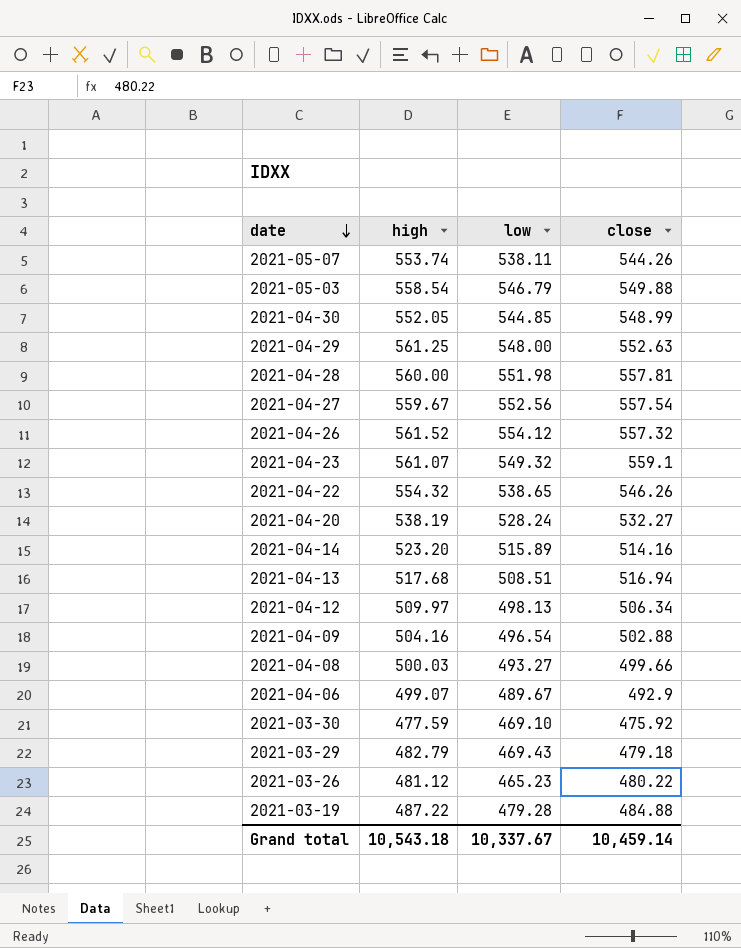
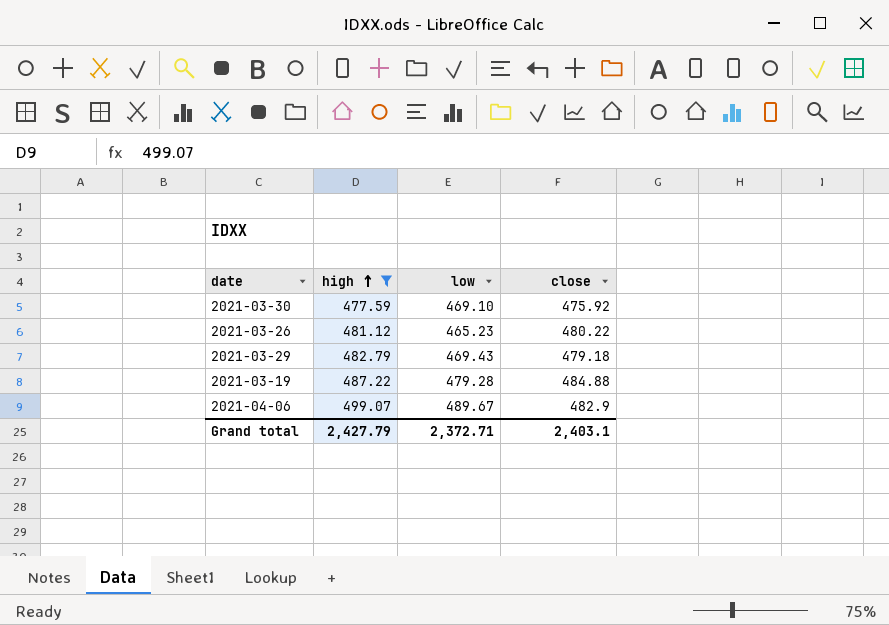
filter: none -> high <= 499.07
row order: date descending -> high ascending
2021-04-06 | close: 492.9 -> 482.9
Grand total | high: 10,543.18 -> 2,427.79
Grand total | low: 10,337.67 -> 2,372.71
Grand total | close: 10,459.14 -> 2,403.1

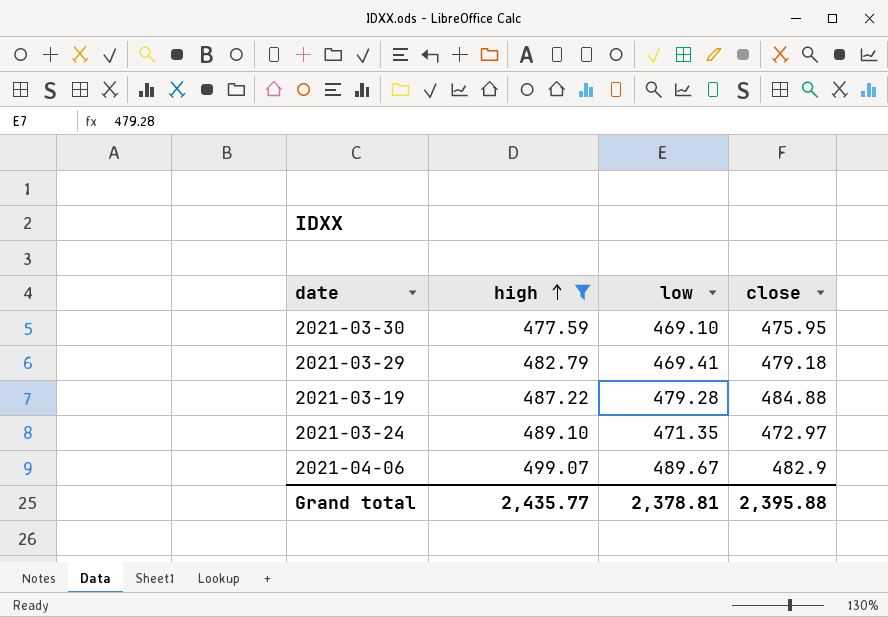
row 2021-03-26: 481.12 | 465.23 | 480.22 -> none
2021-03-30 | close: 475.92 -> 475.95
2021-03-29 | low: 469.43 -> 469.41
row 2021-03-24: none -> 489.10 | 471.35 | 472.97
Grand total | high: 2,427.79 -> 2,435.77
Grand total | low: 2,372.71 -> 2,378.81
Grand total | close: 2,403.1 -> 2,395.88

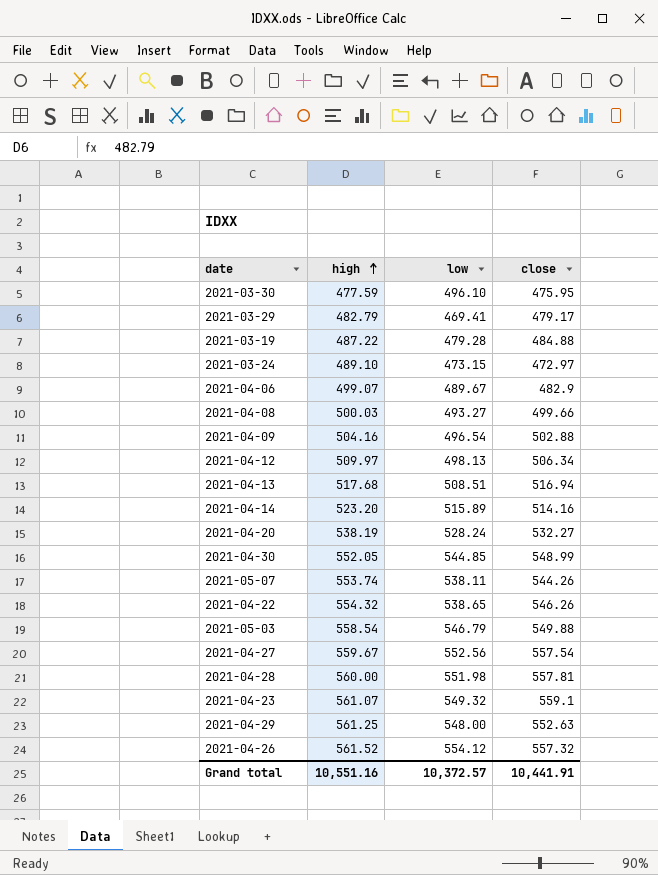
filter: high <= 499.07 -> none
2021-03-30 | low: 469.10 -> 496.10
2021-03-29 | close: 479.18 -> 479.17
2021-03-24 | low: 471.35 -> 473.15
Grand total | high: 2,435.77 -> 10,551.16
Grand total | low: 2,378.81 -> 10,372.57
Grand total | close: 2,395.88 -> 10,441.91

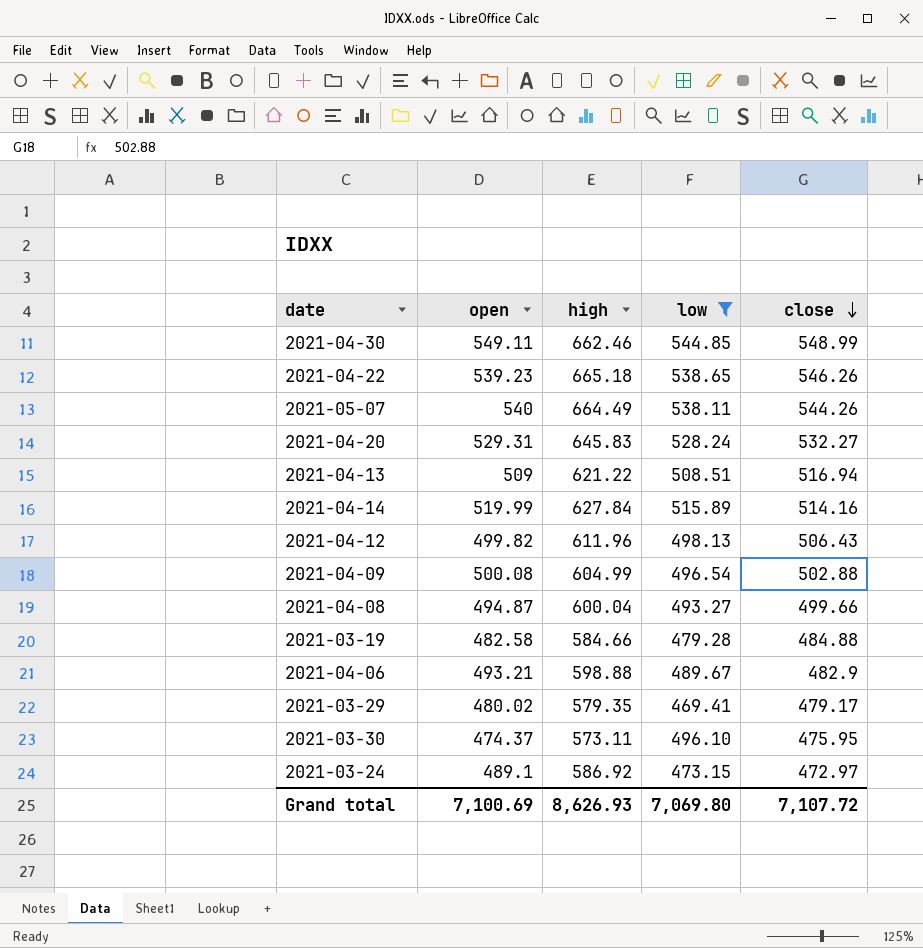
filter: none -> low <= 544.85
row order: high ascending -> close descending
column open | position: none -> 2
2021-04-30 | high: 552.05 -> 662.46
2021-04-22 | high: 554.32 -> 665.18
2021-05-07 | high: 553.74 -> 664.49
2021-04-20 | high: 538.19 -> 645.83
2021-04-13 | high: 517.68 -> 621.22
2021-04-14 | high: 523.20 -> 627.84
2021-04-12 | high: 509.97 -> 611.96
2021-04-12 | close: 506.34 -> 506.43
2021-04-09 | high: 504.16 -> 604.99
2021-04-08 | high: 500.03 -> 600.04
2021-03-19 | high: 487.22 -> 584.66
2021-04-06 | high: 499.07 -> 598.88
2021-03-29 | high: 482.79 -> 579.35
2021-03-30 | high: 477.59 -> 573.11
2021-03-24 | high: 489.10 -> 586.92
Grand total | high: 10,551.16 -> 8,626.93
Grand total | low: 10,372.57 -> 7,069.80
Grand total | close: 10,441.91 -> 7,107.72

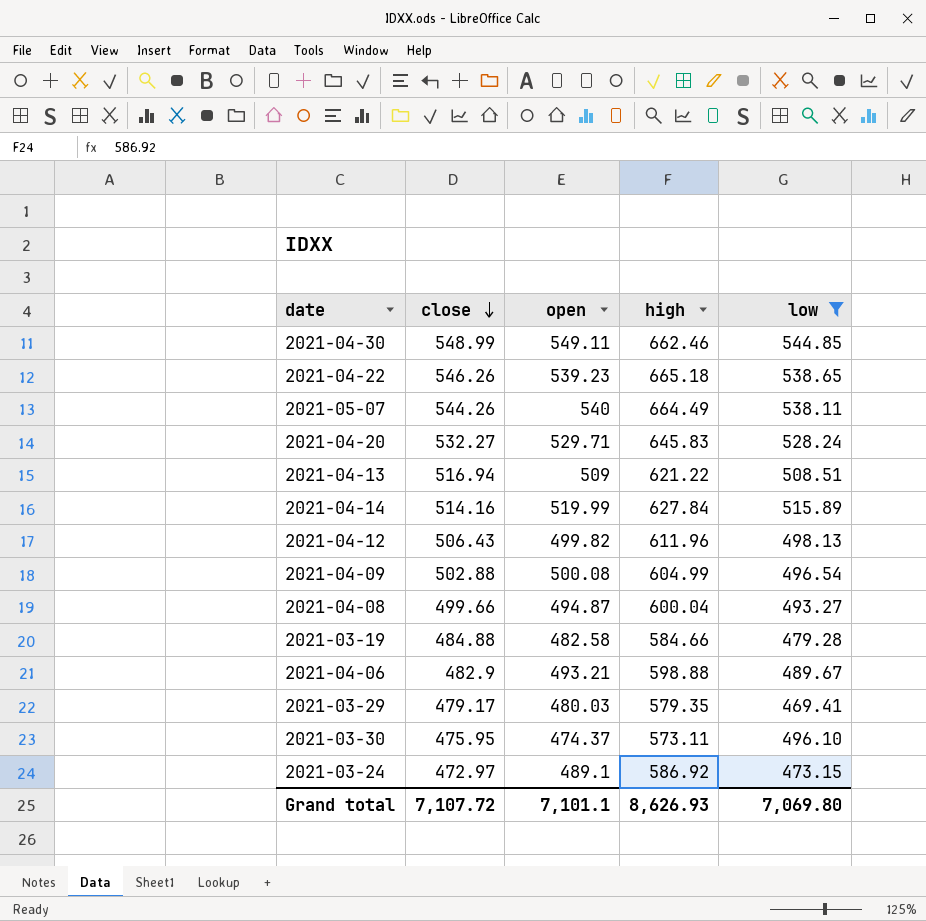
column close | position: 5 -> 2
2021-04-20 | open: 529.31 -> 529.71
2021-03-29 | open: 480.02 -> 480.03
Grand total | open: 7,100.69 -> 7,101.1

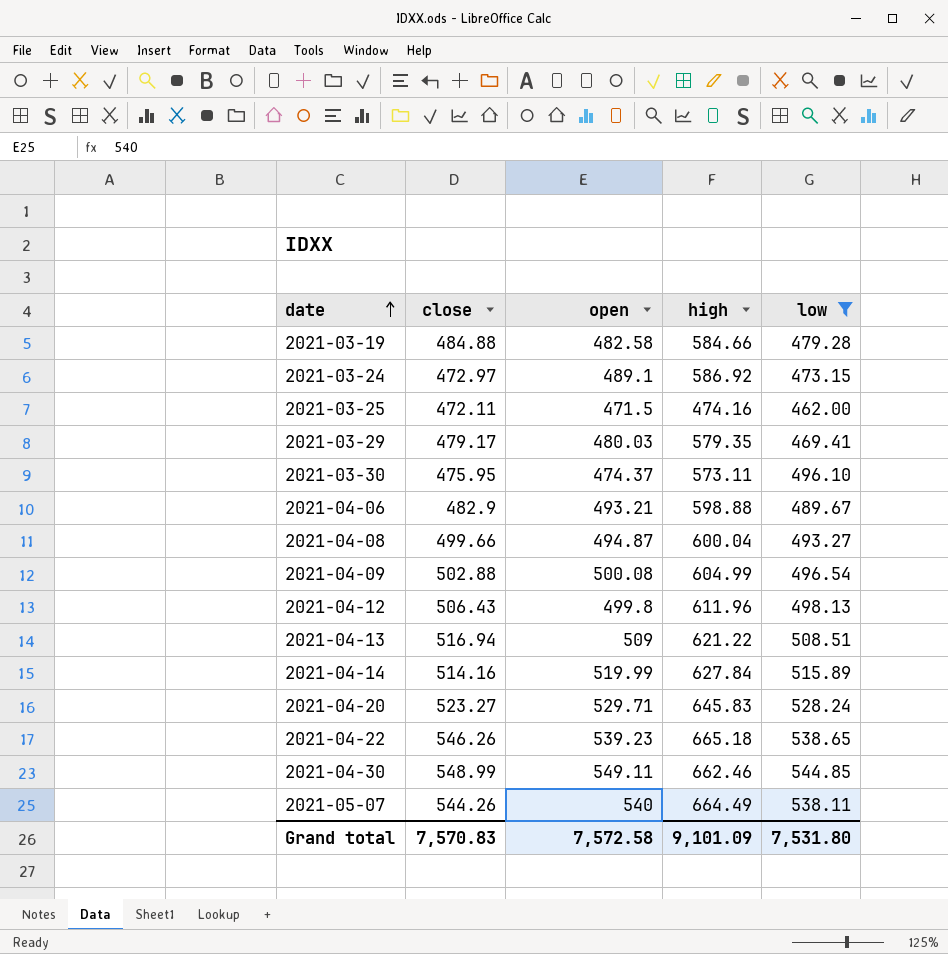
row order: close descending -> date ascending
row 2021-03-25: none -> 472.11 | 471.5 | 474.16 | 462.00
2021-04-12 | open: 499.82 -> 499.8
2021-04-20 | close: 532.27 -> 523.27
Grand total | close: 7,107.72 -> 7,570.83
Grand total | open: 7,101.1 -> 7,572.58
Grand total | high: 8,626.93 -> 9,101.09
Grand total | low: 7,069.80 -> 7,531.80

